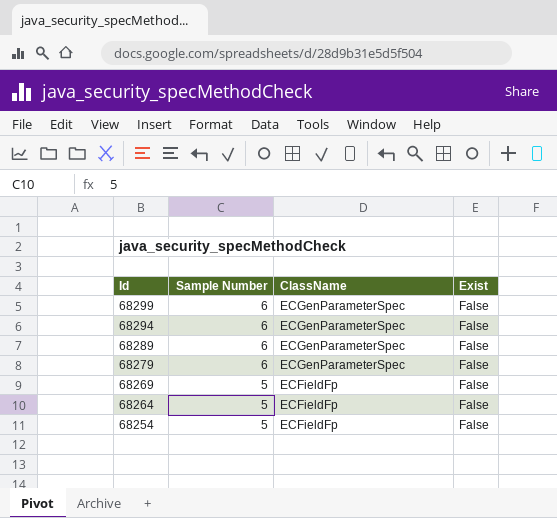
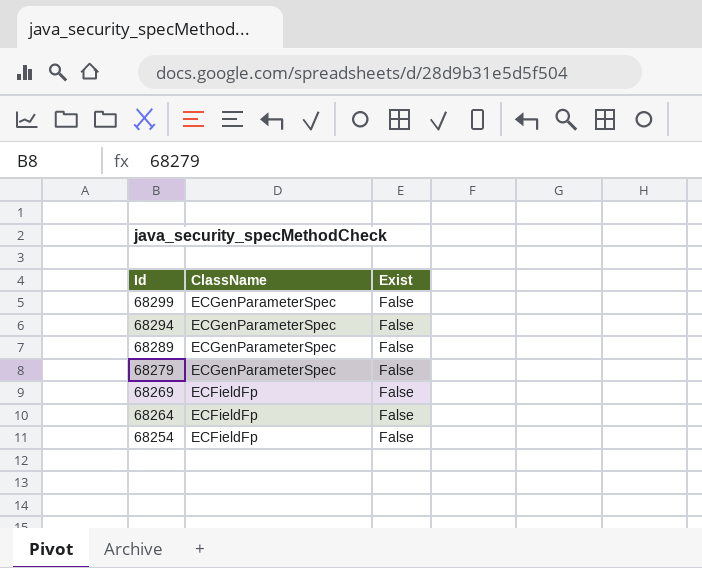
column Sample Number | position: 2 -> none

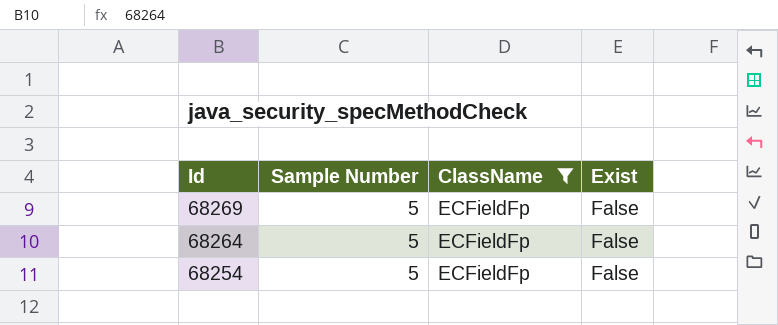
filter: none -> ClassName = ECFieldFp
column Sample Number | position: none -> 2

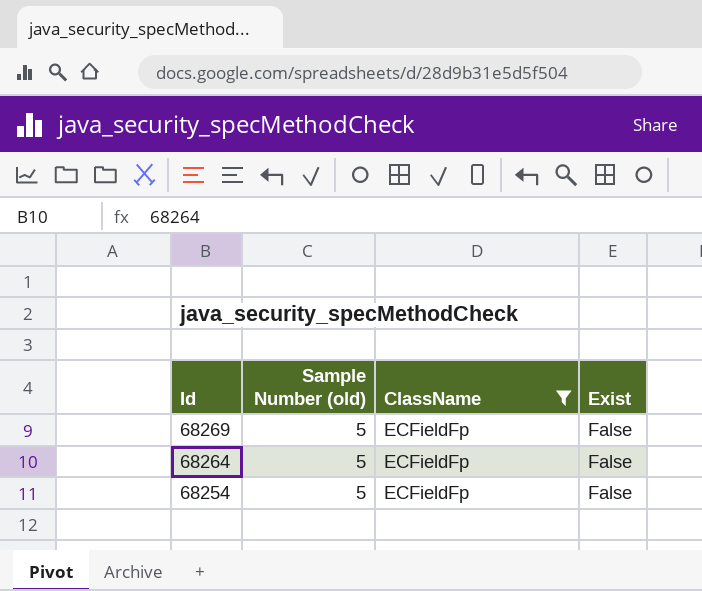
column name: Sample Number -> Sample Number (old)

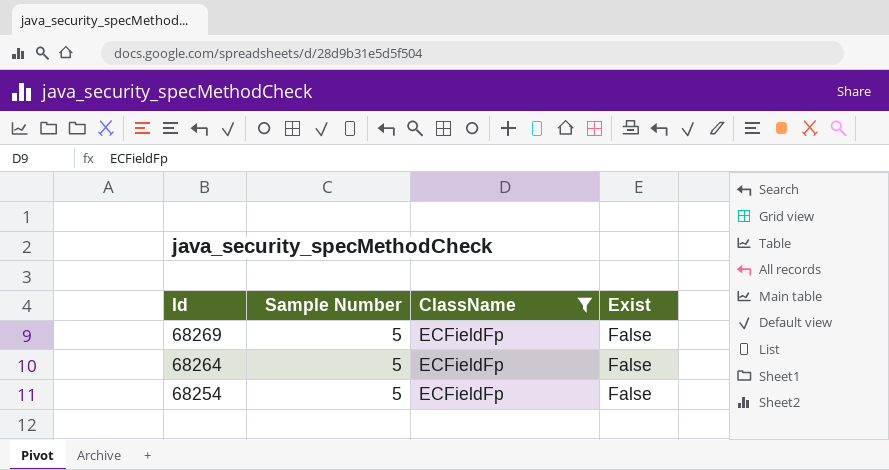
column name: Sample Number (old) -> Sample Number

